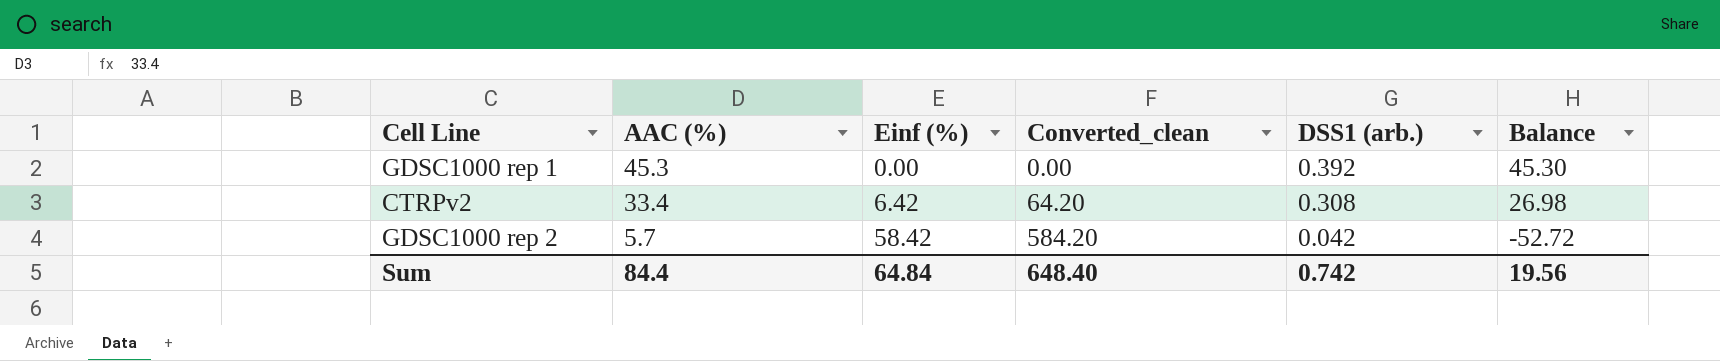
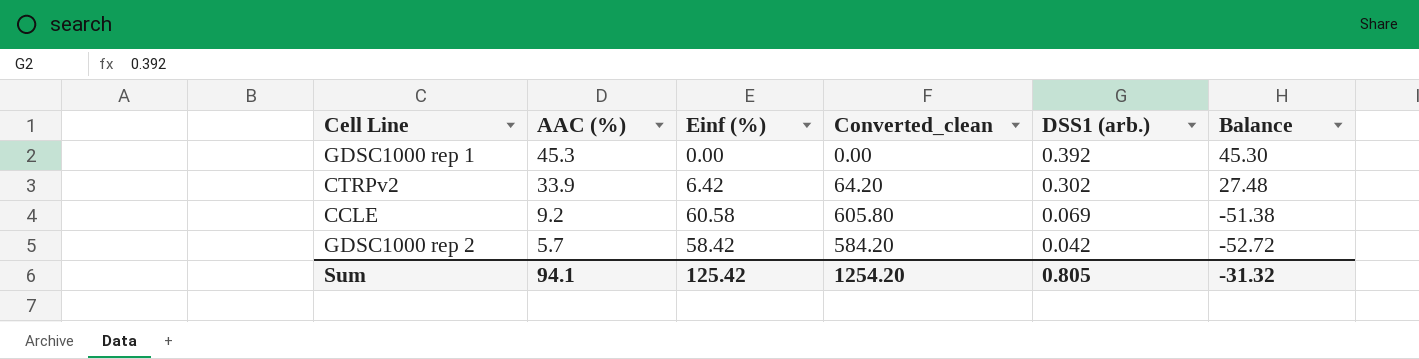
CTRPv2 | AAC (%): 33.4 -> 33.9
CTRPv2 | DSS1 (arb.): 0.308 -> 0.302
CTRPv2 | Balance: 26.98 -> 27.48
row CCLE: none -> 9.2 | 60.58 | 605.80 | 0.069 | -51.38
Sum | AAC (%): 84.4 -> 94.1
Sum | Einf (%): 64.84 -> 125.42
Sum | Converted_clean: 648.40 -> 1254.20
Sum | DSS1 (arb.): 0.742 -> 0.805
Sum | Balance: 19.56 -> -31.32

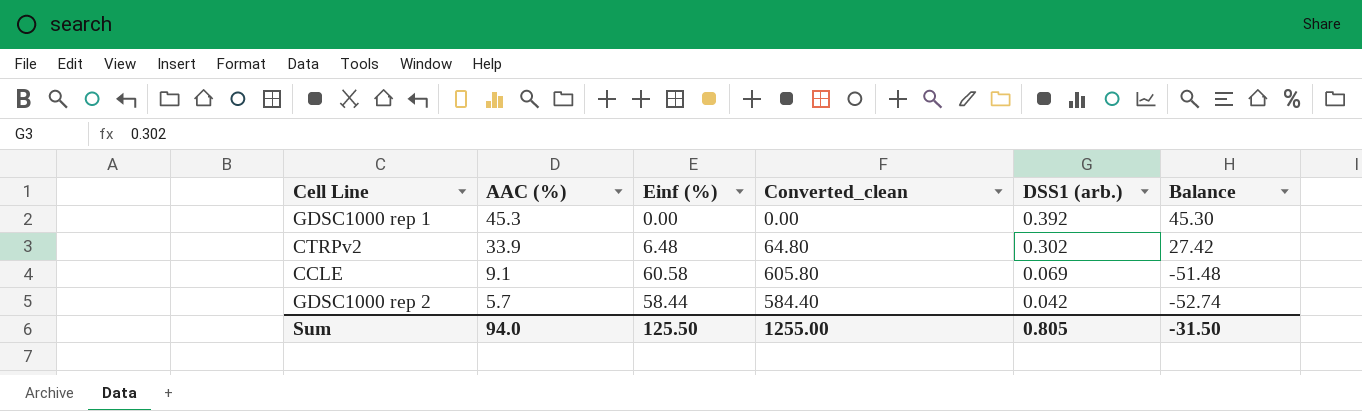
CTRPv2 | Einf (%): 6.42 -> 6.48
CTRPv2 | Converted_clean: 64.20 -> 64.80
CTRPv2 | Balance: 27.48 -> 27.42
CCLE | AAC (%): 9.2 -> 9.1
CCLE | Balance: -51.38 -> -51.48
GDSC1000 rep 2 | Einf (%): 58.42 -> 58.44
GDSC1000 rep 2 | Converted_clean: 584.20 -> 584.40
GDSC1000 rep 2 | Balance: -52.72 -> -52.74
Sum | AAC (%): 94.1 -> 94.0
Sum | Einf (%): 125.42 -> 125.50
Sum | Converted_clean: 1254.20 -> 1255.00
Sum | Balance: -31.32 -> -31.50

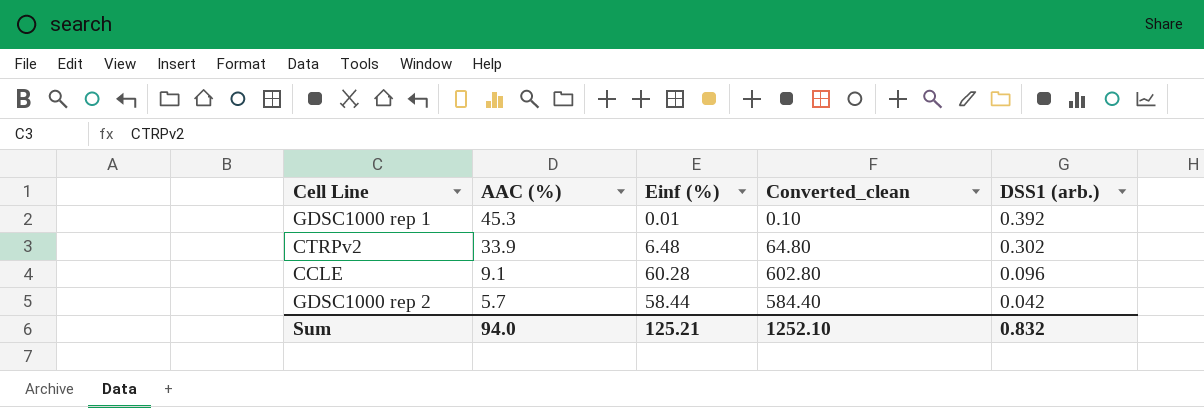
column Balance | formula: [AAC (%)] - [Einf (%)] -> none
GDSC1000 rep 1 | Einf (%): 0.00 -> 0.01
GDSC1000 rep 1 | Converted_clean: 0.00 -> 0.10
CCLE | Einf (%): 60.58 -> 60.28
CCLE | Converted_clean: 605.80 -> 602.80
CCLE | DSS1 (arb.): 0.069 -> 0.096
Sum | Einf (%): 125.50 -> 125.21
Sum | Converted_clean: 1255.00 -> 1252.10
Sum | DSS1 (arb.): 0.805 -> 0.832

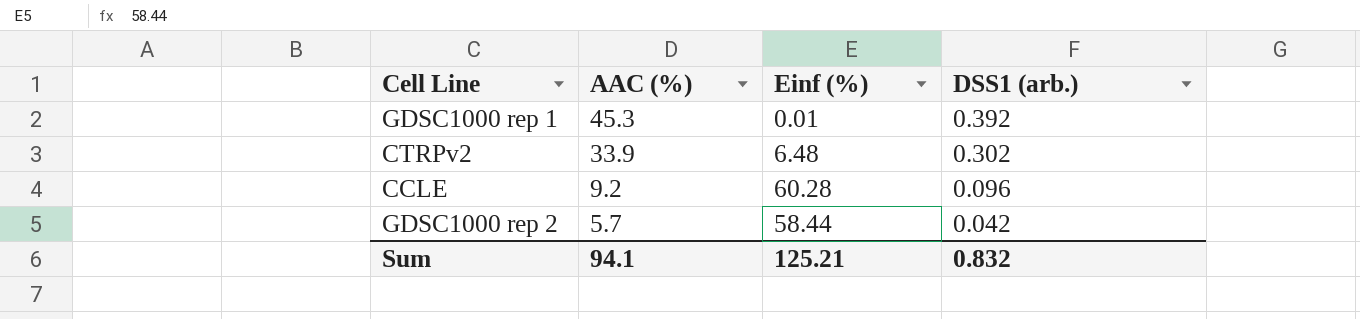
column Converted_clean | formula: [Einf (%)] * 10 -> none
CCLE | AAC (%): 9.1 -> 9.2
Sum | AAC (%): 94.0 -> 94.1

